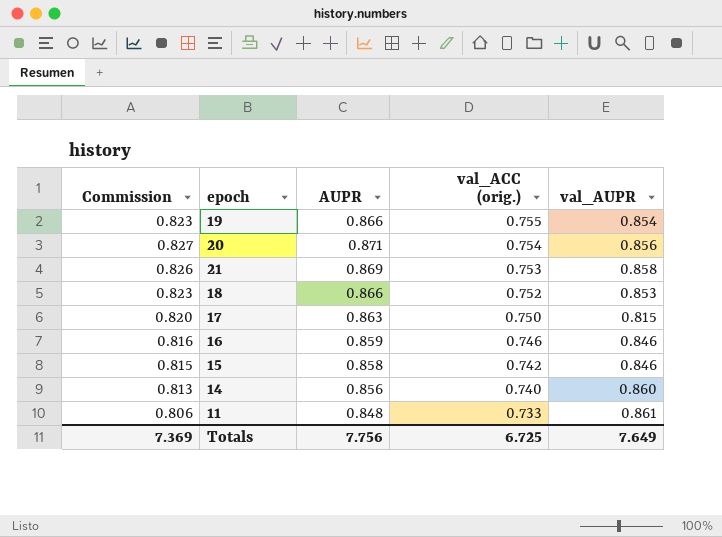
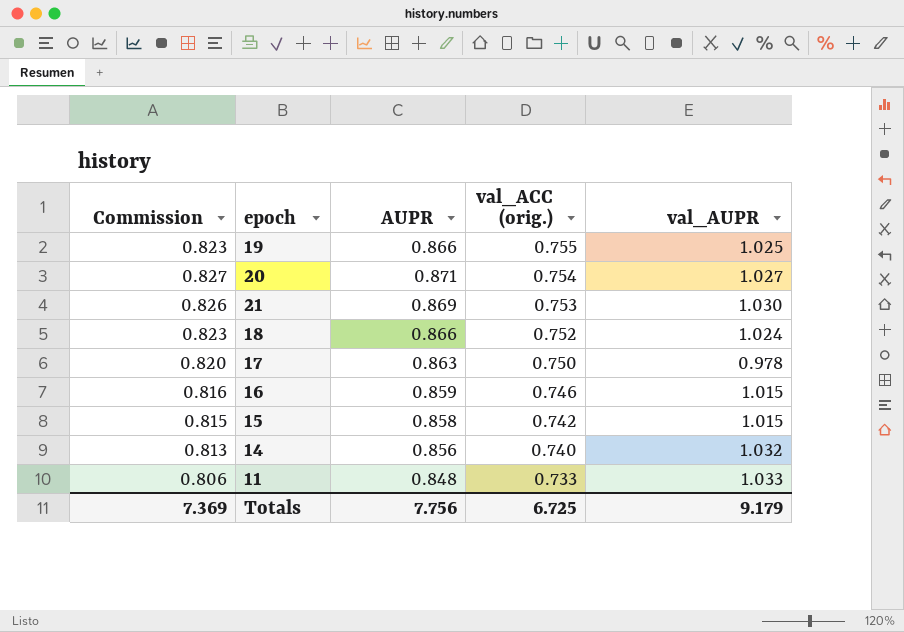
19 | val_AUPR: 0.854 -> 1.025
20 | val_AUPR: 0.856 -> 1.027
21 | val_AUPR: 0.858 -> 1.030
18 | val_AUPR: 0.853 -> 1.024
17 | val_AUPR: 0.815 -> 0.978
16 | val_AUPR: 0.846 -> 1.015
15 | val_AUPR: 0.846 -> 1.015
14 | val_AUPR: 0.860 -> 1.032
11 | val_AUPR: 0.861 -> 1.033
Totals | val_AUPR: 7.649 -> 9.179

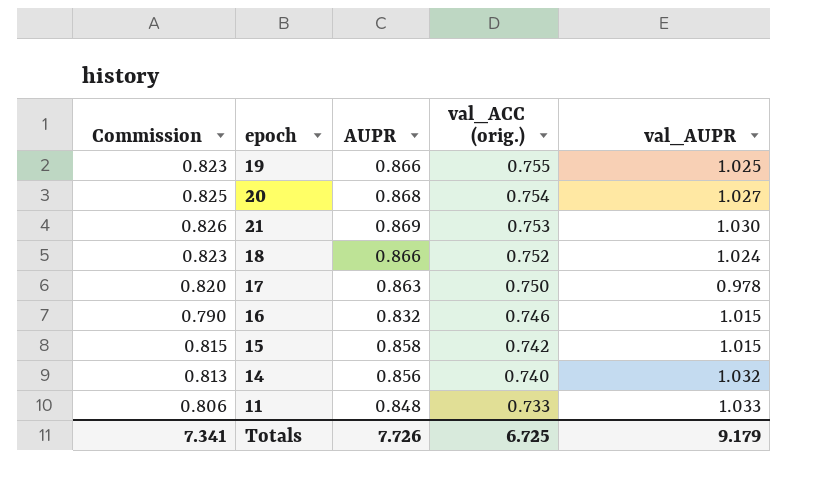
20 | Commission: 0.827 -> 0.825
20 | AUPR: 0.871 -> 0.868
16 | Commission: 0.816 -> 0.790
16 | AUPR: 0.859 -> 0.832
Totals | Commission: 7.369 -> 7.341
Totals | AUPR: 7.756 -> 7.726

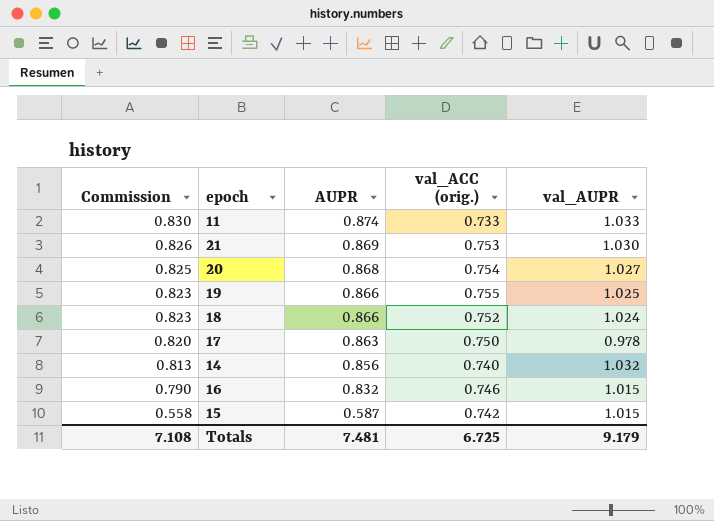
row order: val_ACC (orig.) descending -> Commission descending
11 | Commission: 0.806 -> 0.830
11 | AUPR: 0.848 -> 0.874
15 | Commission: 0.815 -> 0.558
15 | AUPR: 0.858 -> 0.587
Totals | Commission: 7.341 -> 7.108
Totals | AUPR: 7.726 -> 7.481

